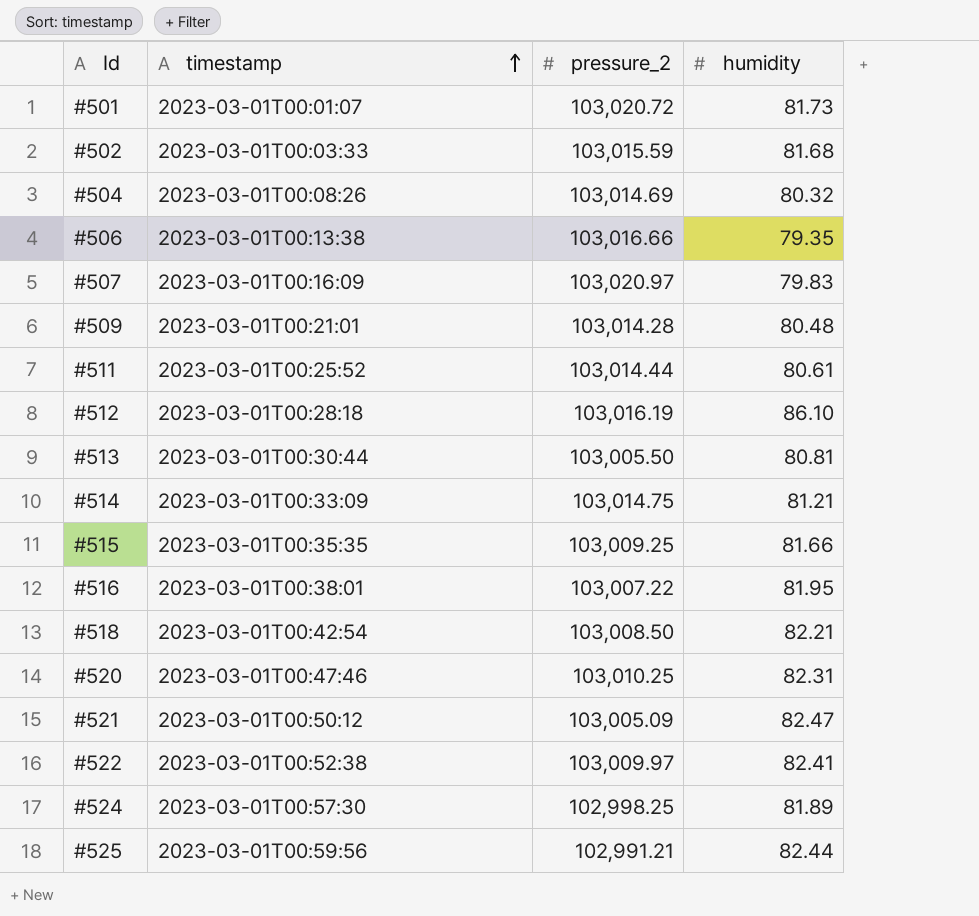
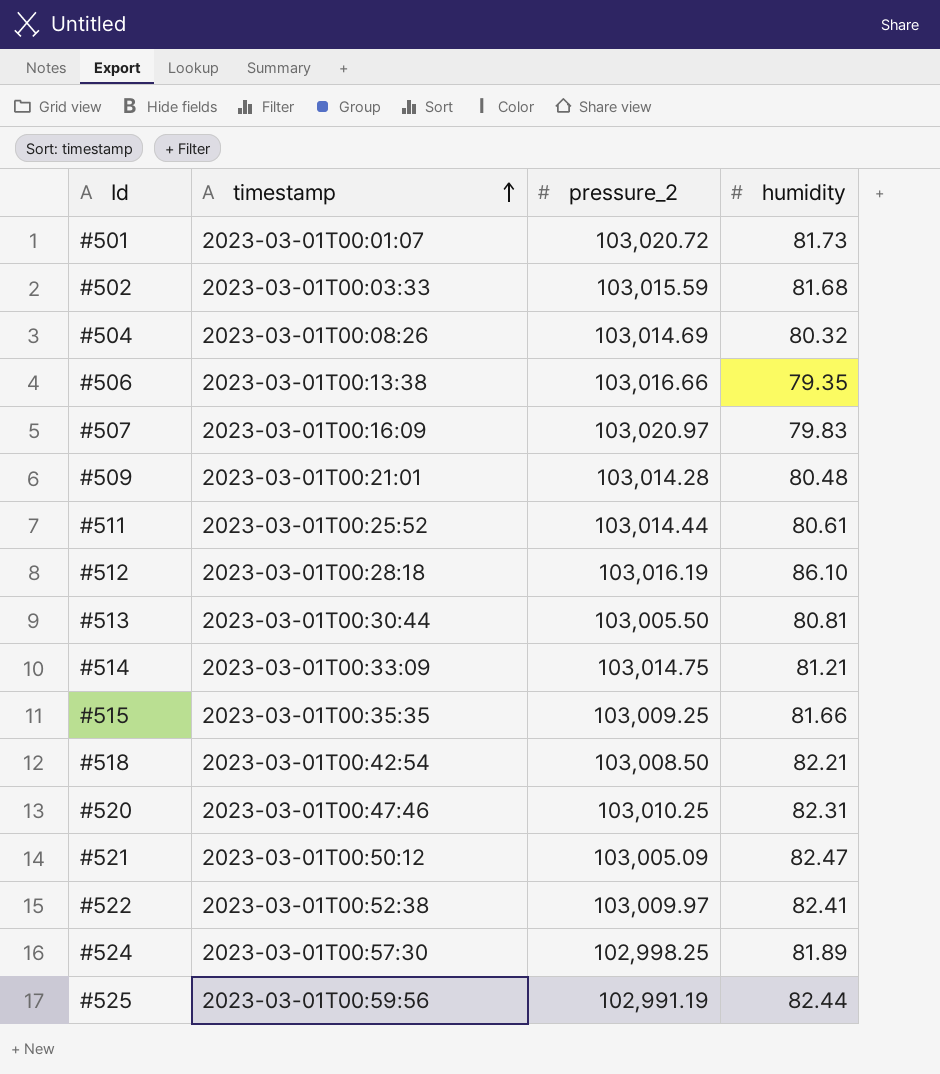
row #516: 2023-03-01T00:38:01 | 103,007.22 | 81.95 -> none
#525 | pressure_2: 102,991.21 -> 102,991.19

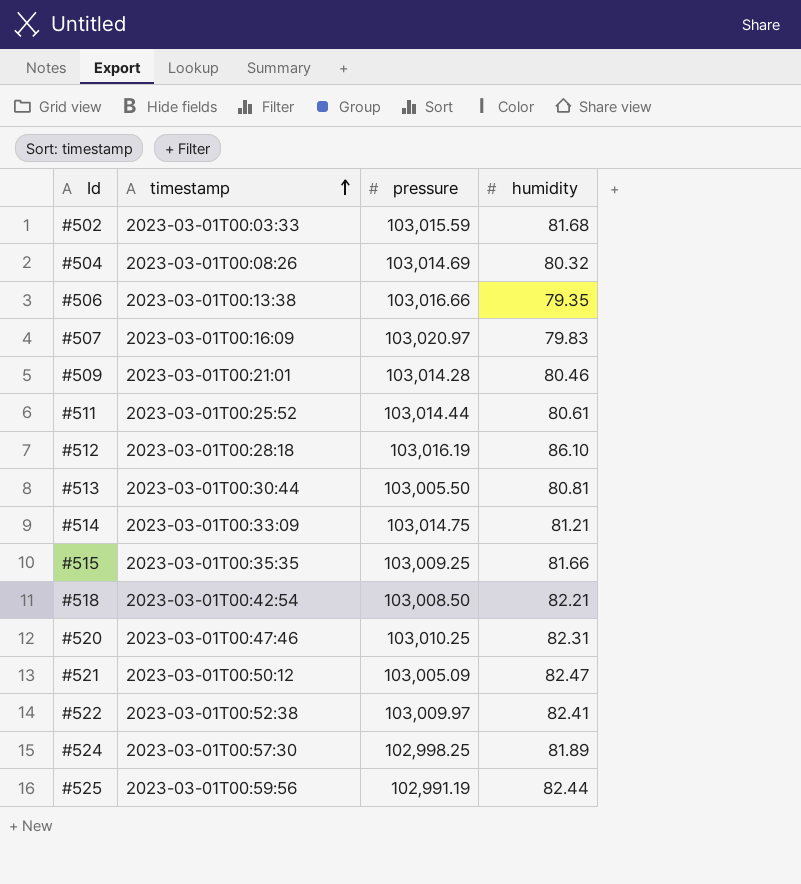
column name: pressure_2 -> pressure
row #501: 2023-03-01T00:01:07 | 103,020.72 | 81.73 -> none
#509 | humidity: 80.48 -> 80.46

